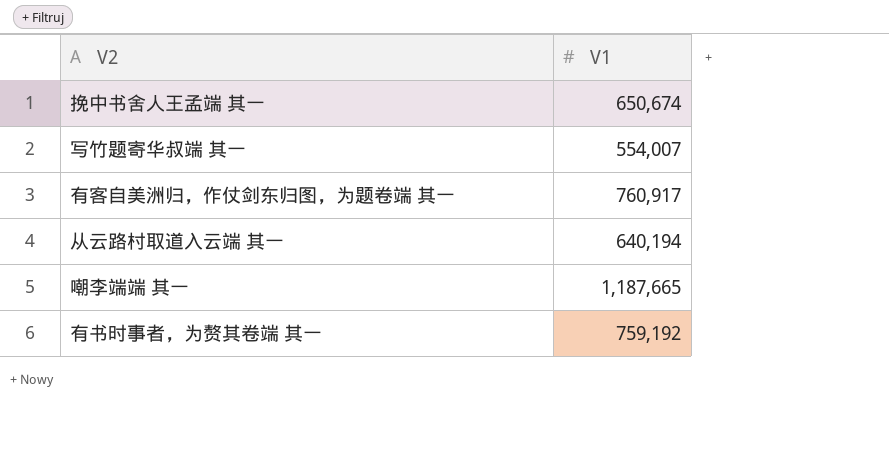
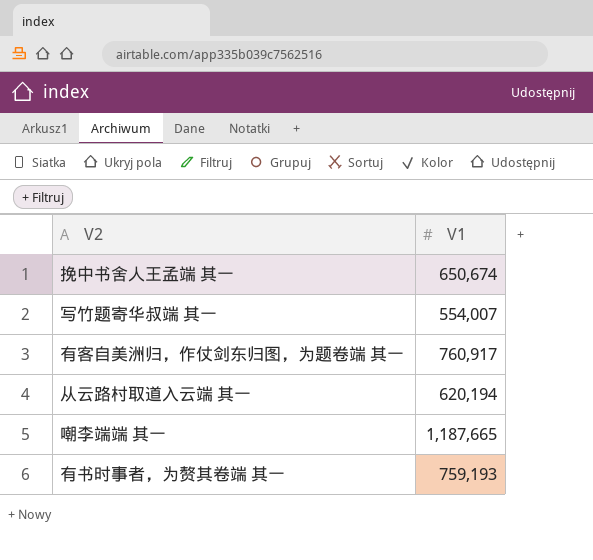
从云路村取道入云端 其一 | V1: 640,194 -> 620,194
有书时事者，为赘其卷端 其一 | V1: 759,192 -> 759,193

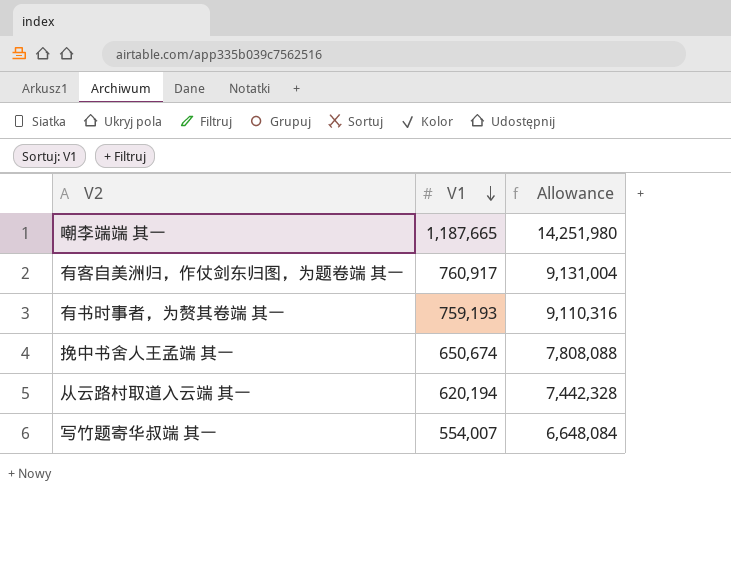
row order: none -> V1 descending
column Allowance | formula: none -> [V1] * 12

